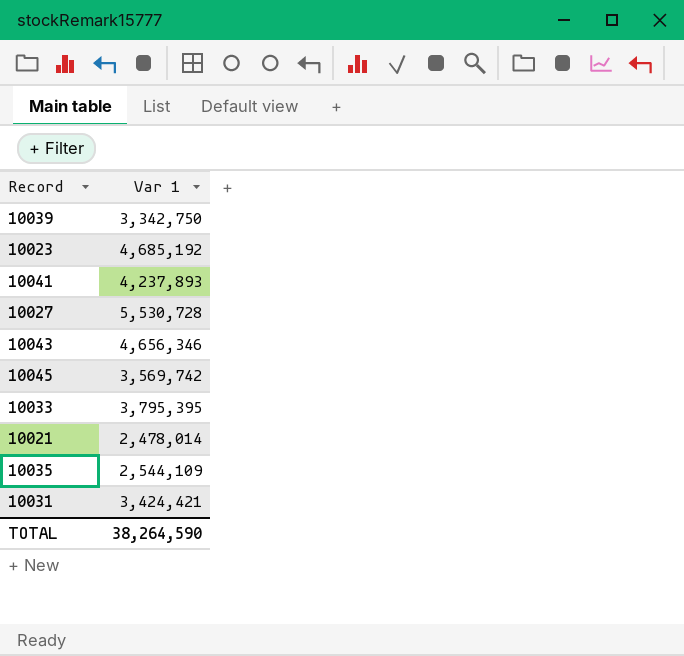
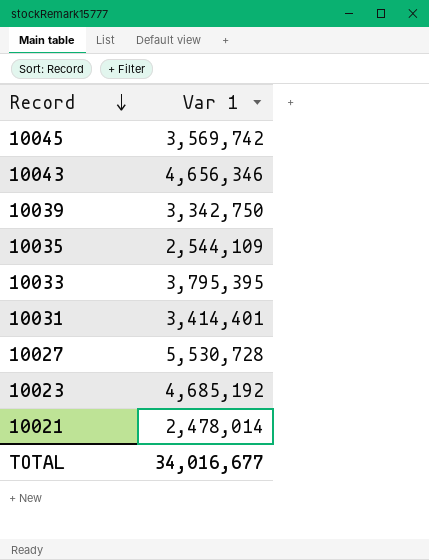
row order: none -> Record descending
row 10041: 4,237,893 -> none
10031 | Var 1: 3,424,421 -> 3,414,401
TOTAL | Var 1: 38,264,590 -> 34,016,677

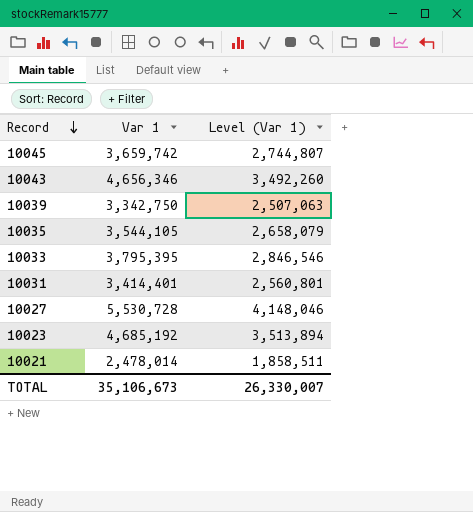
column Level (Var 1) | formula: none -> [Var 1] * 0.75
10045 | Var 1: 3,569,742 -> 3,659,742
10035 | Var 1: 2,544,109 -> 3,544,105
TOTAL | Var 1: 34,016,677 -> 35,106,673

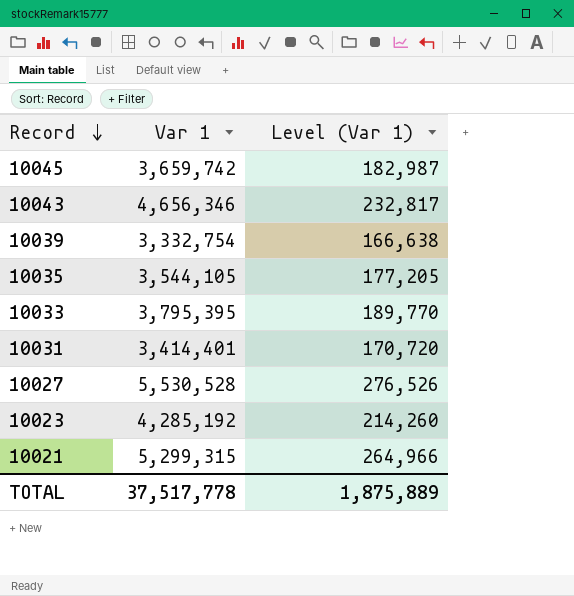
column Level (Var 1) | formula: [Var 1] * 0.75 -> [Var 1] * 0.05
10039 | Var 1: 3,342,750 -> 3,332,754
10027 | Var 1: 5,530,728 -> 5,530,528
10023 | Var 1: 4,685,192 -> 4,285,192
10021 | Var 1: 2,478,014 -> 5,299,315
TOTAL | Var 1: 35,106,673 -> 37,517,778
TOTAL | Level (Var 1): 26,330,007 -> 1,875,889

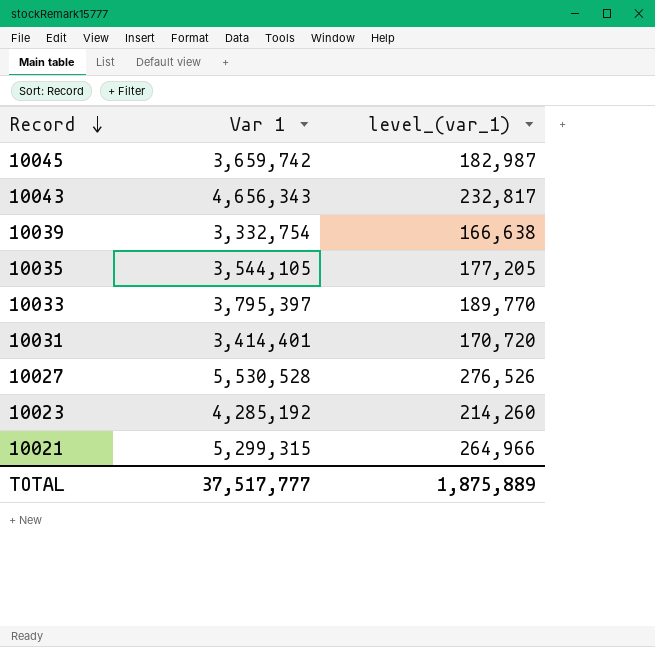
column name: Level (Var 1) -> level_(var_1)
10043 | Var 1: 4,656,346 -> 4,656,343
10033 | Var 1: 3,795,395 -> 3,795,397
TOTAL | Var 1: 37,517,778 -> 37,517,777

